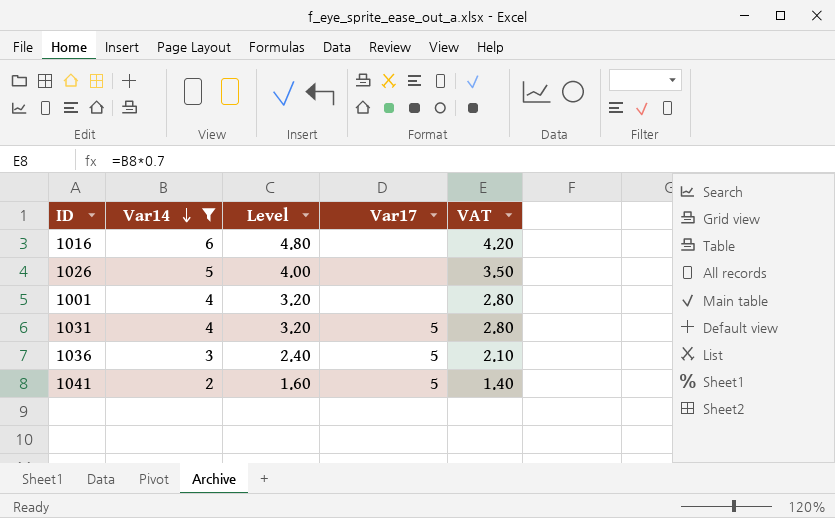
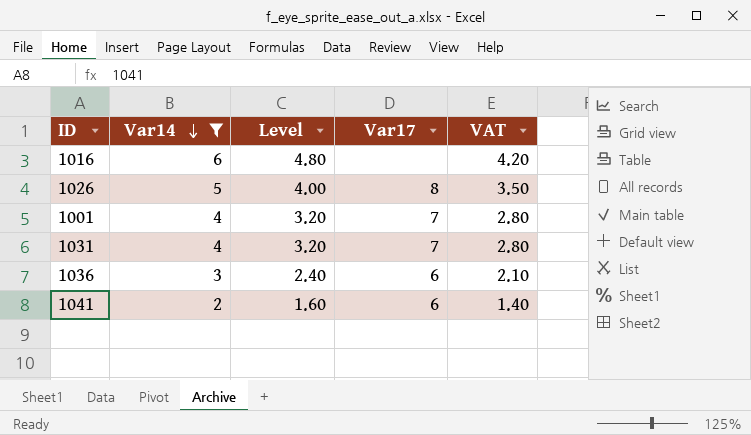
1026 | Var17: none -> 8
1001 | Var17: none -> 7
1031 | Var17: 5 -> 7
1036 | Var17: 5 -> 6
1041 | Var17: 5 -> 6

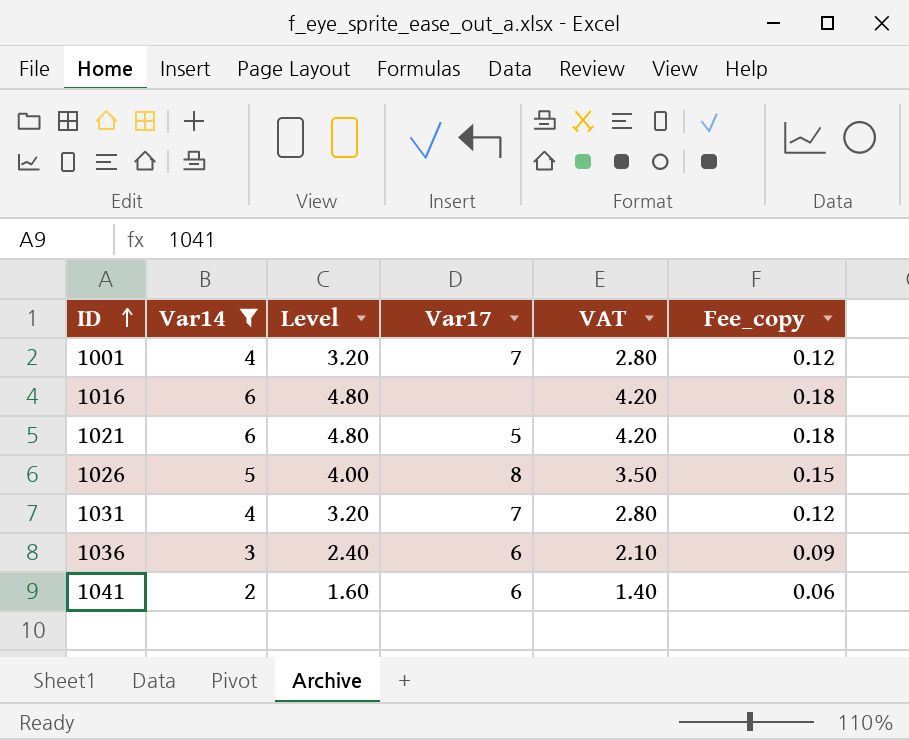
row order: Var14 descending -> ID ascending
column Fee_copy | formula: none -> [Var14] * 0.03
row 1021: none -> 6 | 4.80 | 5 | 4.20 | 0.18

